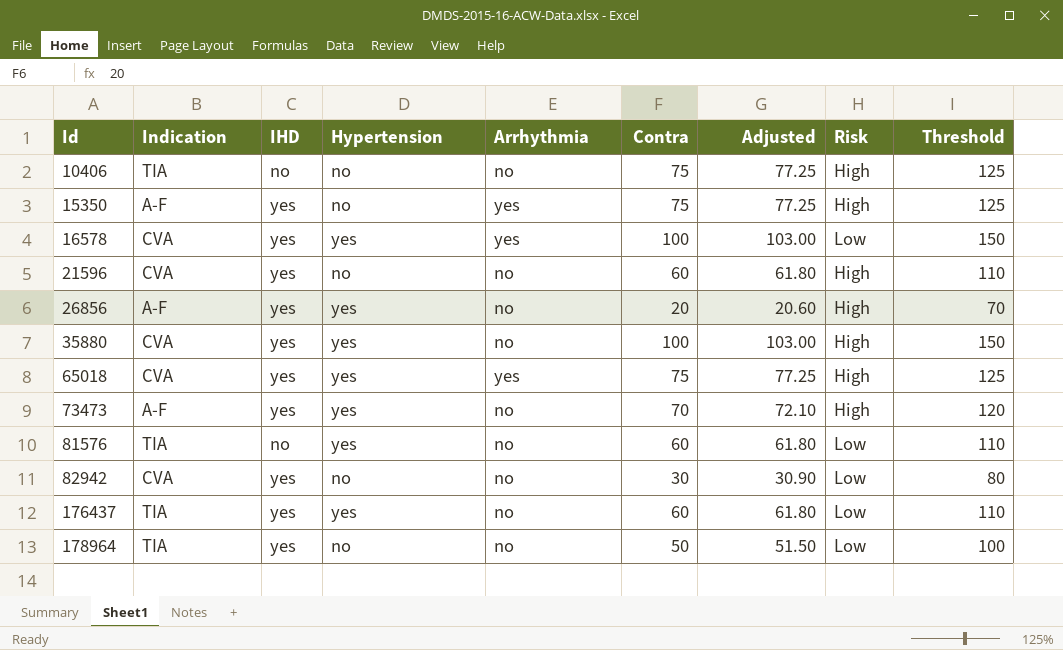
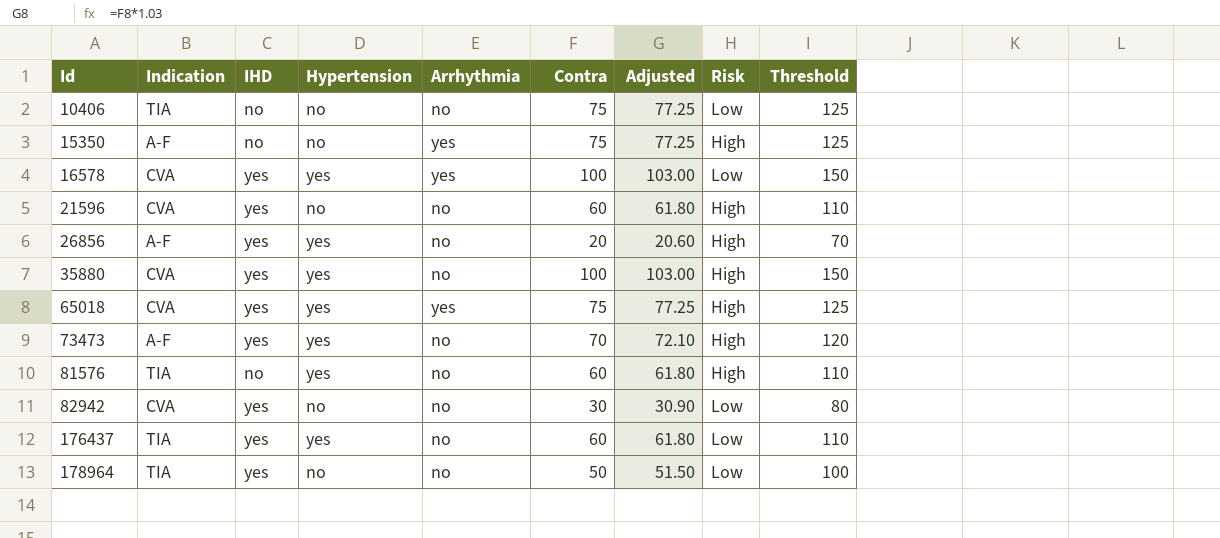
10406 | Risk: High -> Low
15350 | IHD: yes -> no
81576 | Risk: Low -> High

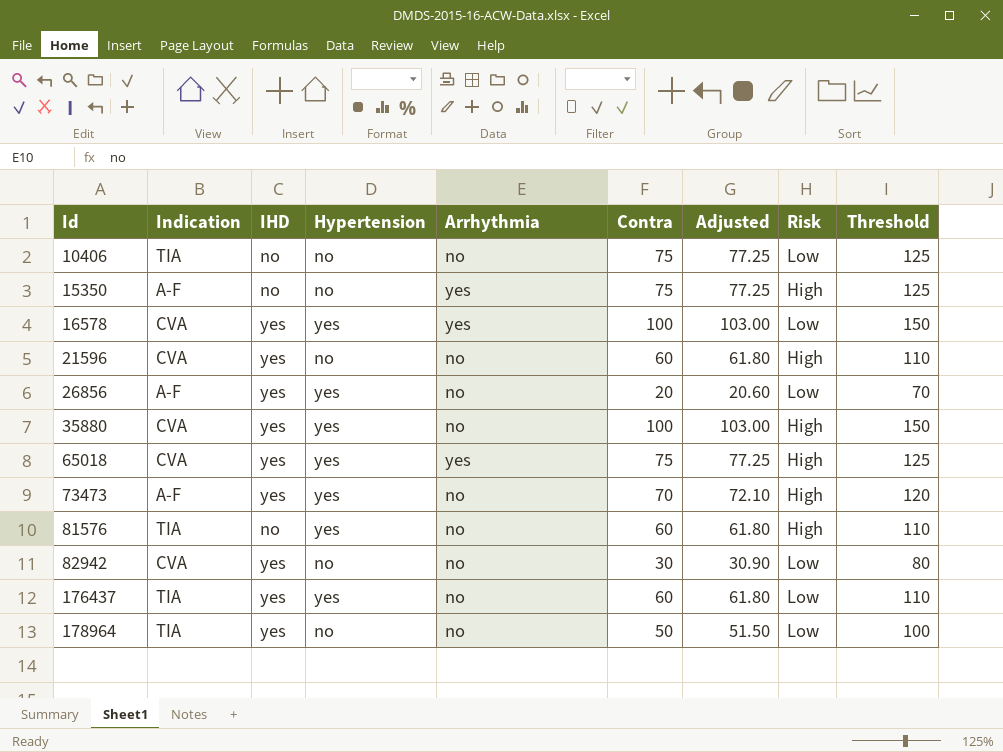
26856 | Risk: High -> Low

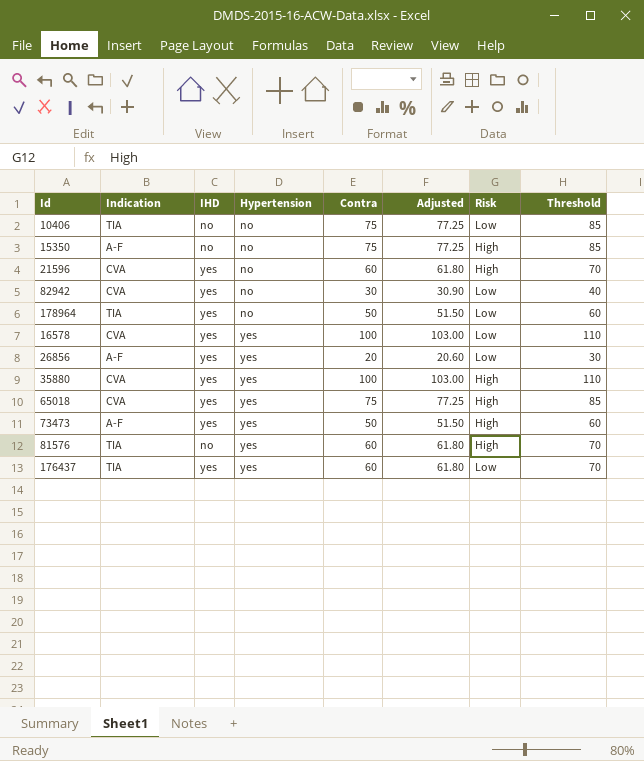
row order: Id ascending -> Hypertension ascending
column Arrhythmia | position: 5 -> none
column Threshold | formula: [Contra] + 50 -> [Contra] + 10
73473 | Contra: 70 -> 50
73473 | Adjusted: 72.10 -> 51.50

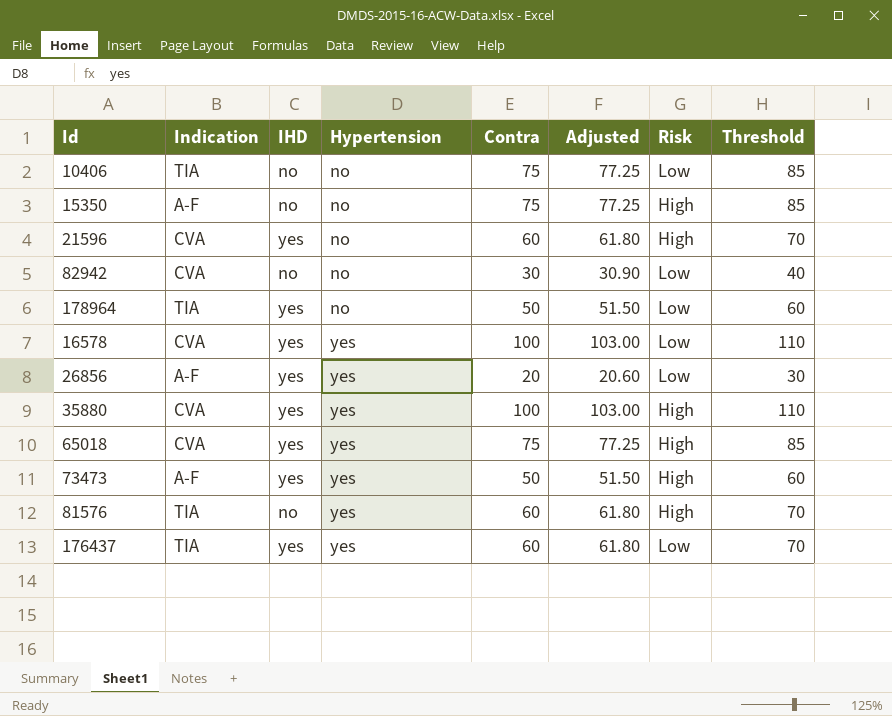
82942 | IHD: yes -> no

